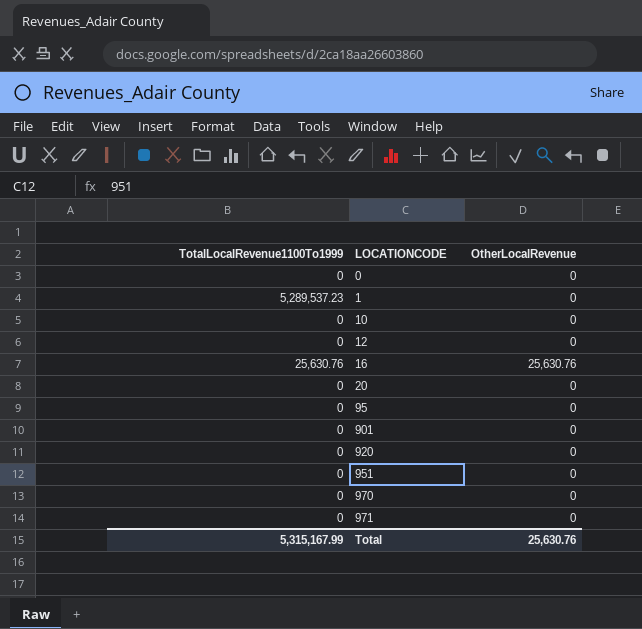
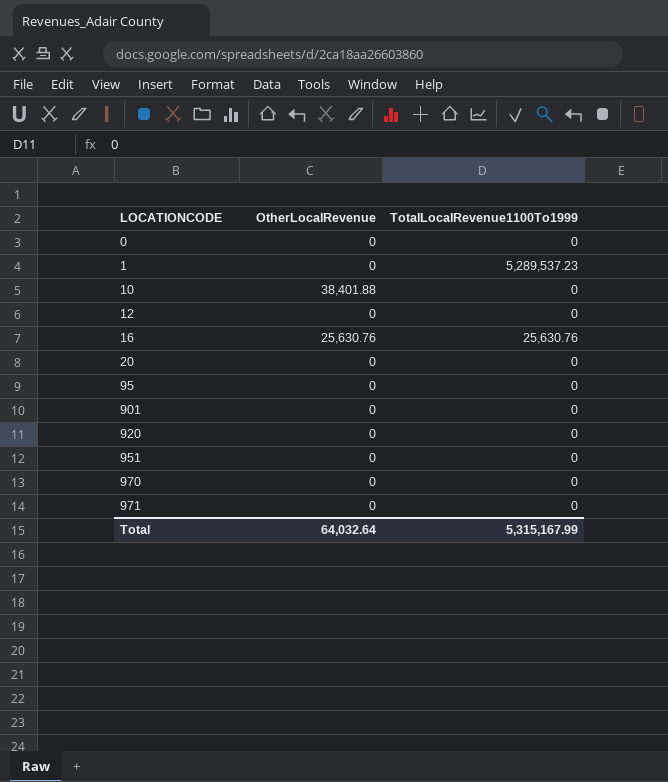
column TotalLocalRevenue1100To1999 | position: 1 -> 3
10 | OtherLocalRevenue: 0 -> 38,401.88
Total | OtherLocalRevenue: 25,630.76 -> 64,032.64

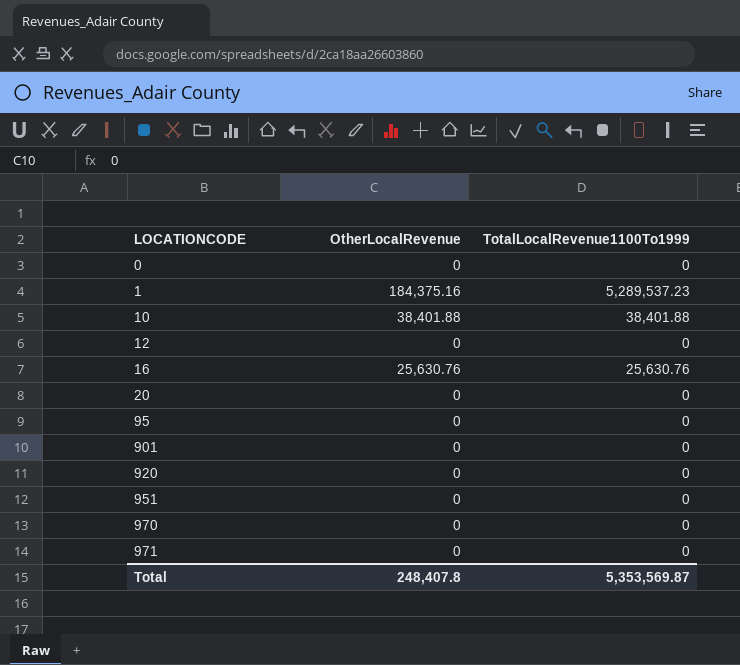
1 | OtherLocalRevenue: 0 -> 184,375.16
10 | TotalLocalRevenue1100To1999: 0 -> 38,401.88
Total | OtherLocalRevenue: 64,032.64 -> 248,407.8
Total | TotalLocalRevenue1100To1999: 5,315,167.99 -> 5,353,569.87

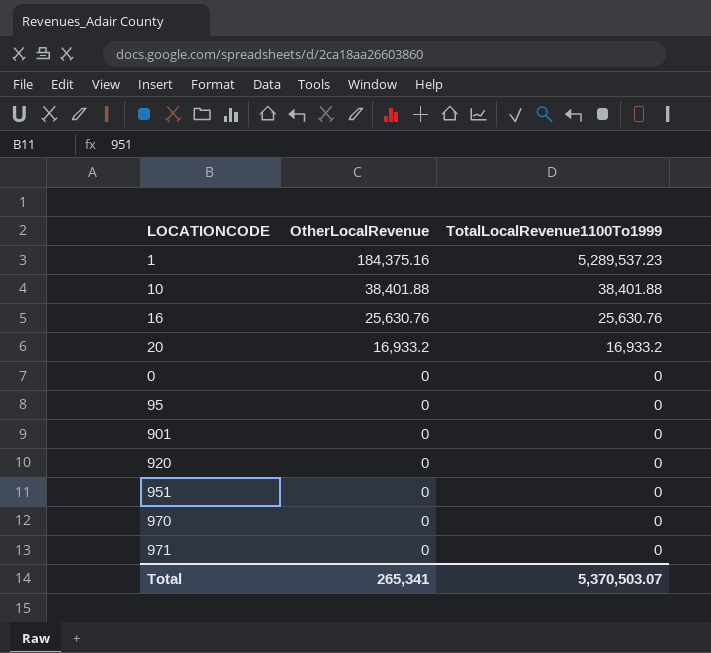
row order: LOCATIONCODE ascending -> OtherLocalRevenue descending
row 12: 0 | 0 -> none
20 | OtherLocalRevenue: 0 -> 16,933.2
20 | TotalLocalRevenue1100To1999: 0 -> 16,933.2
Total | OtherLocalRevenue: 248,407.8 -> 265,341
Total | TotalLocalRevenue1100To1999: 5,353,569.87 -> 5,370,503.07

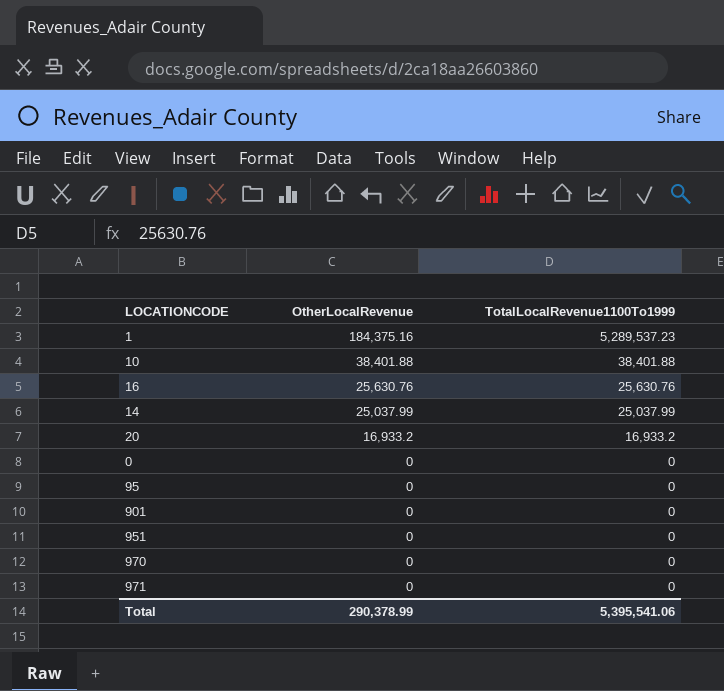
row 920: 0 | 0 -> none
row 14: none -> 25,037.99 | 25,037.99
Total | OtherLocalRevenue: 265,341 -> 290,378.99
Total | TotalLocalRevenue1100To1999: 5,370,503.07 -> 5,395,541.06

